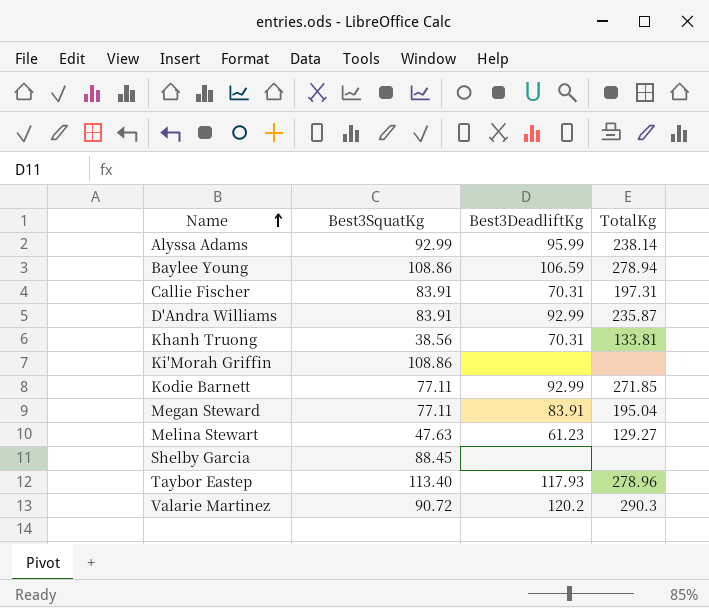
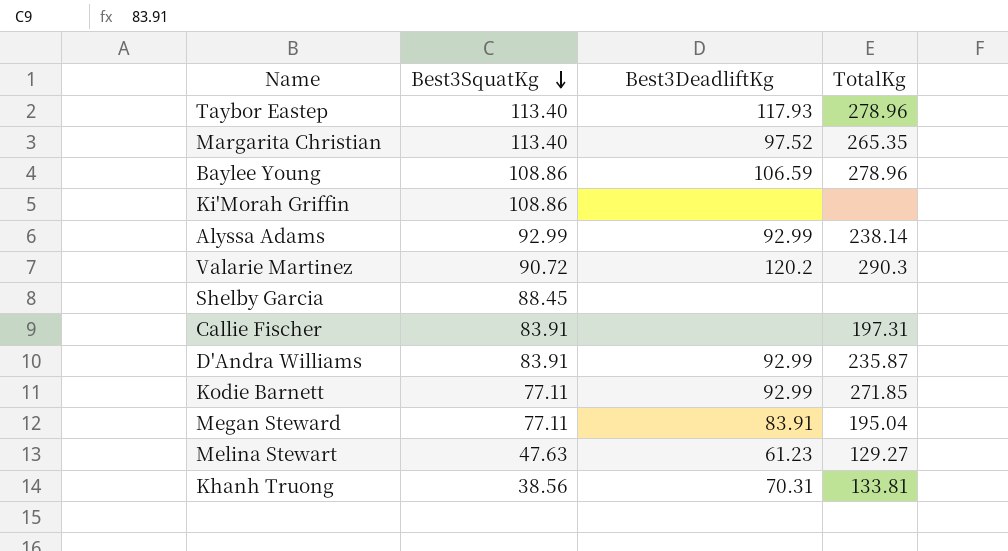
row order: Name ascending -> Best3SquatKg descending
row Margarita Christian: none -> 113.40 | 97.52 | 265.35
Baylee Young | TotalKg: 278.94 -> 278.96
Alyssa Adams | Best3DeadliftKg: 95.99 -> 92.99
Callie Fischer | Best3DeadliftKg: 70.31 -> none

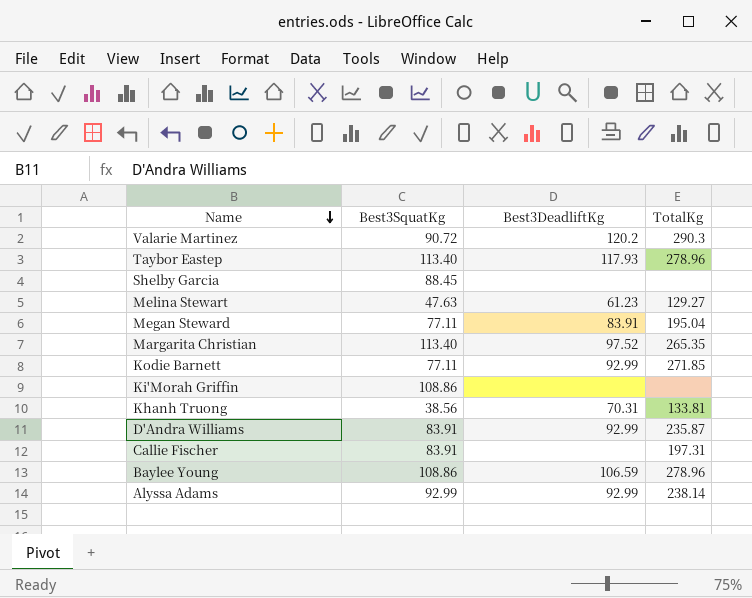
row order: Best3SquatKg descending -> Name descending

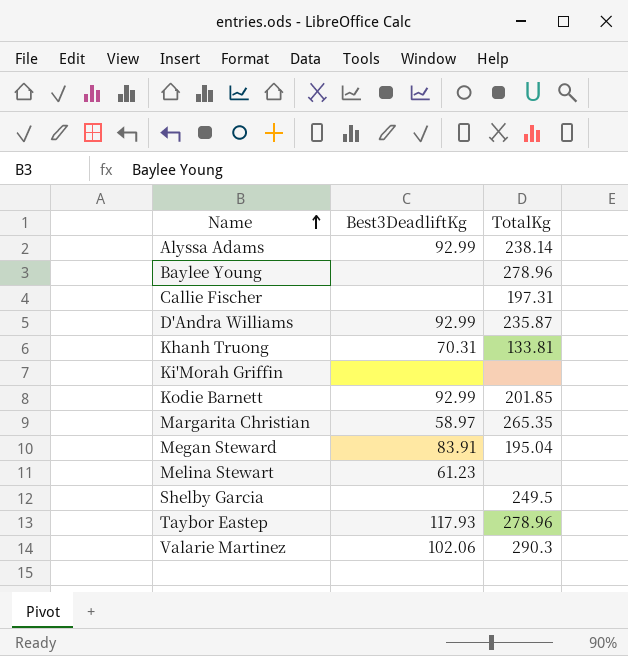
row order: Name descending -> Name ascending
column Best3SquatKg | position: 2 -> none
Baylee Young | Best3DeadliftKg: 106.59 -> none
Kodie Barnett | TotalKg: 271.85 -> 201.85
Margarita Christian | Best3DeadliftKg: 97.52 -> 58.97
Melina Stewart | TotalKg: 129.27 -> none
Shelby Garcia | TotalKg: none -> 249.5
Valarie Martinez | Best3DeadliftKg: 120.2 -> 102.06

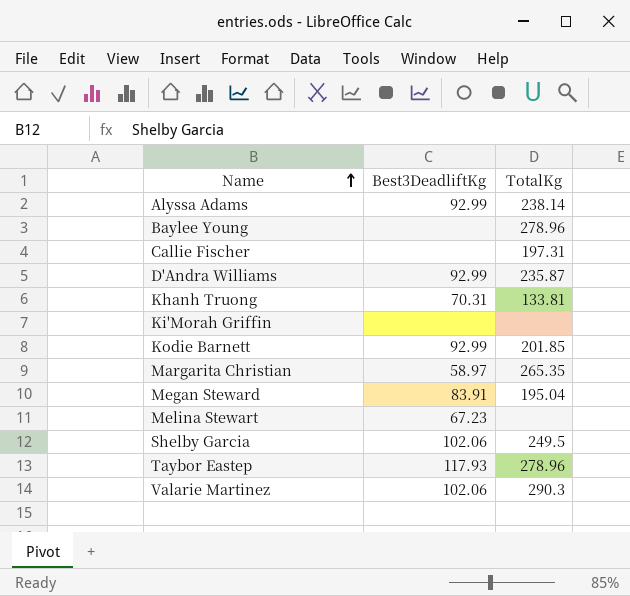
Melina Stewart | Best3DeadliftKg: 61.23 -> 67.23
Shelby Garcia | Best3DeadliftKg: none -> 102.06

